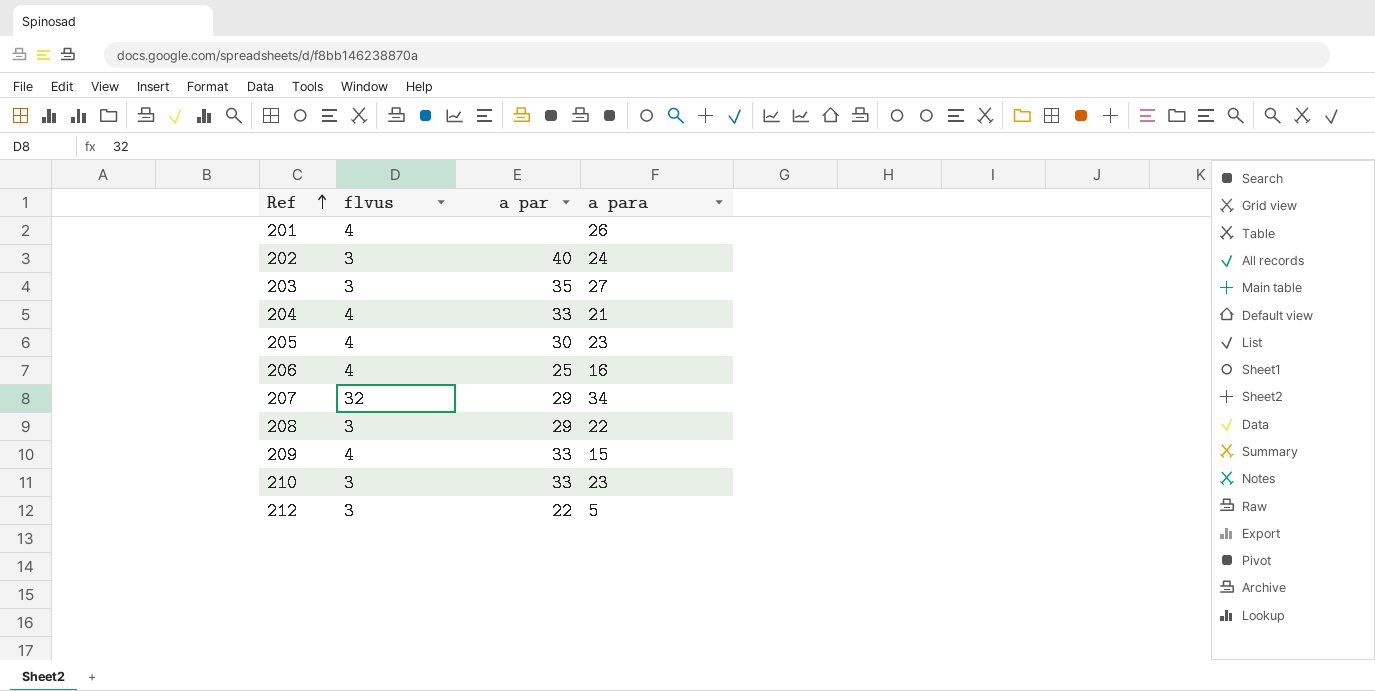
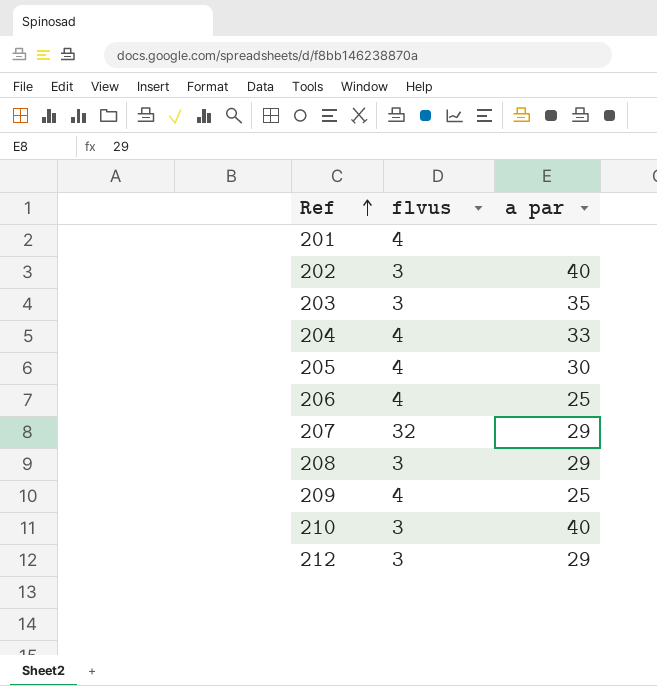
column a para | position: 4 -> none
209 | a par: 33 -> 25
210 | a par: 33 -> 40
212 | a par: 22 -> 29

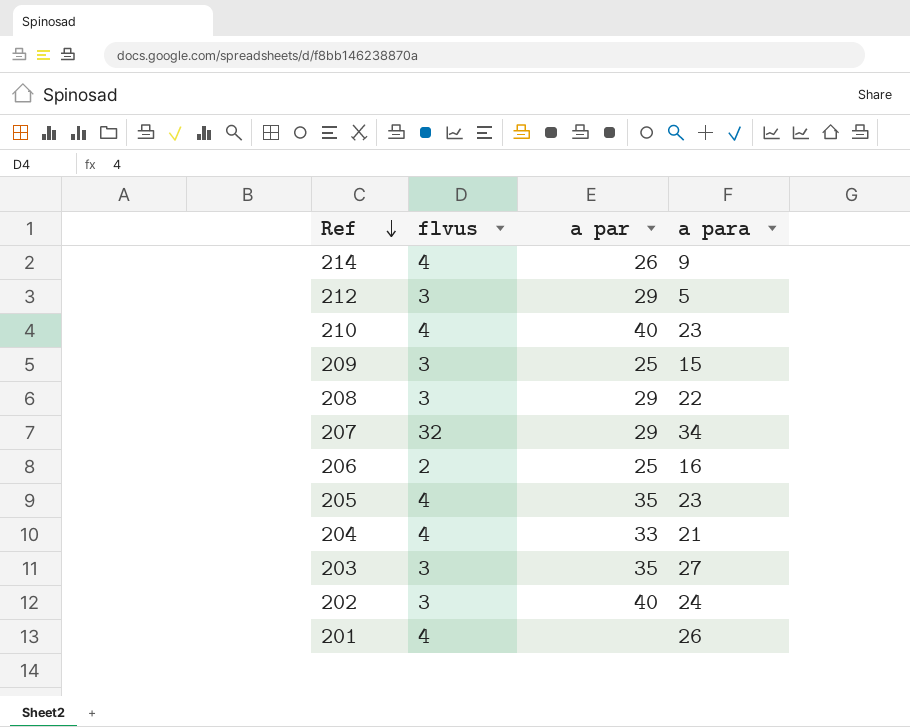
row order: Ref ascending -> Ref descending
column a para | position: none -> 4
row 214: none -> 4 | 26 | 9
210 | flvus: 3 -> 4
209 | flvus: 4 -> 3
206 | flvus: 4 -> 2
205 | a par: 30 -> 35

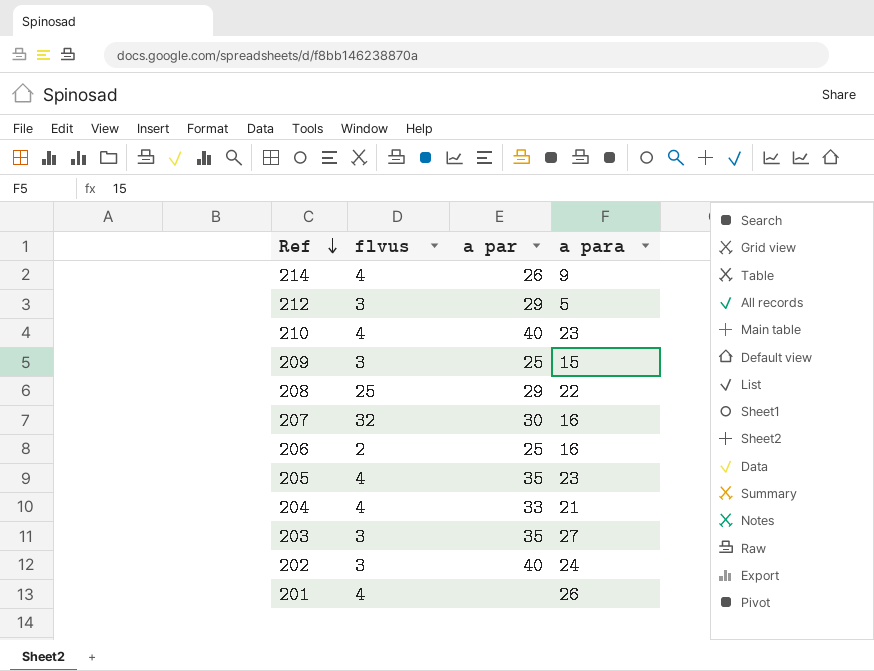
208 | flvus: 3 -> 25
207 | a par: 29 -> 30
207 | a para: 34 -> 16

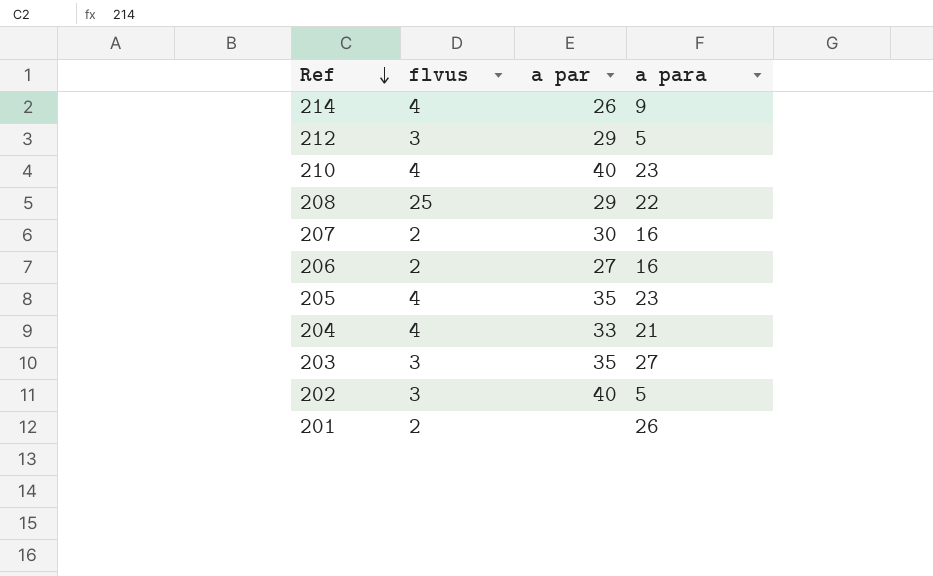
row 209: 3 | 25 | 15 -> none
207 | flvus: 32 -> 2
206 | a par: 25 -> 27
202 | a para: 24 -> 5
201 | flvus: 4 -> 2

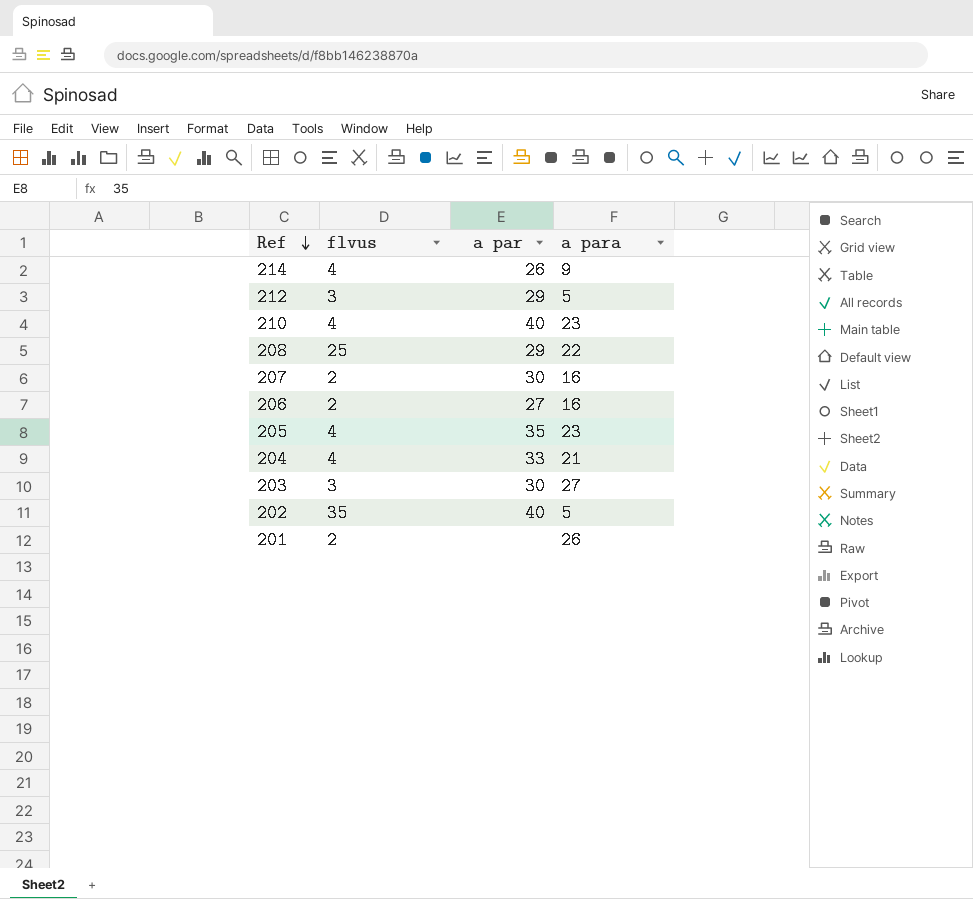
203 | a par: 35 -> 30
202 | flvus: 3 -> 35

